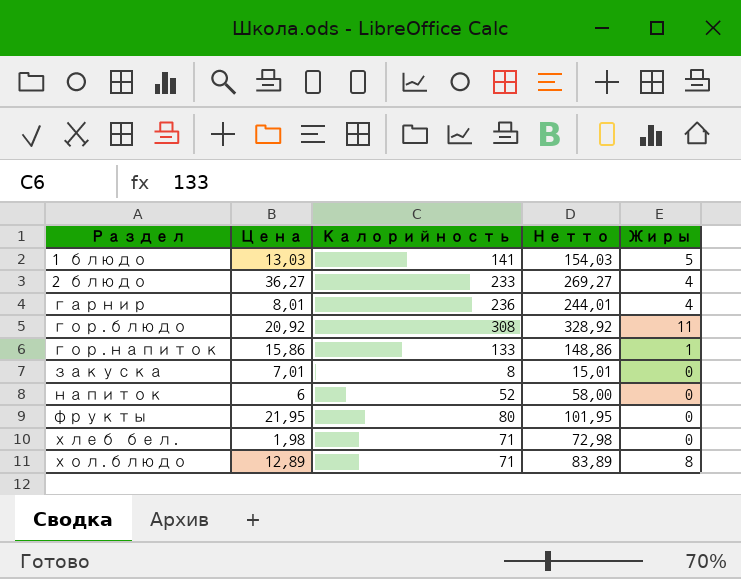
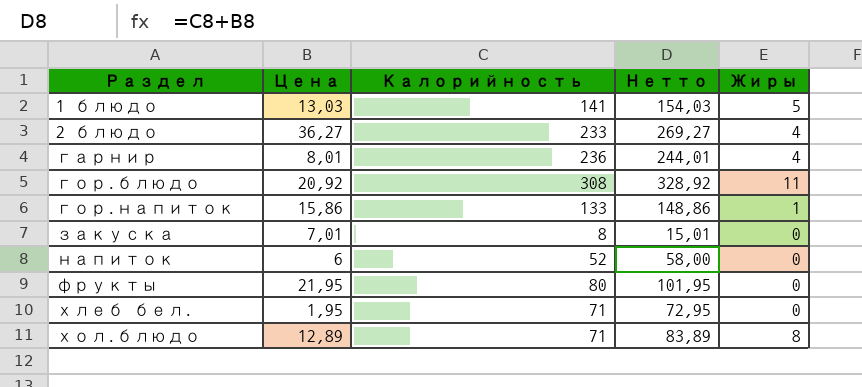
хлеб бел. | Цена: 1,98 -> 1,95
хлеб бел. | Нетто: 72,98 -> 72,95

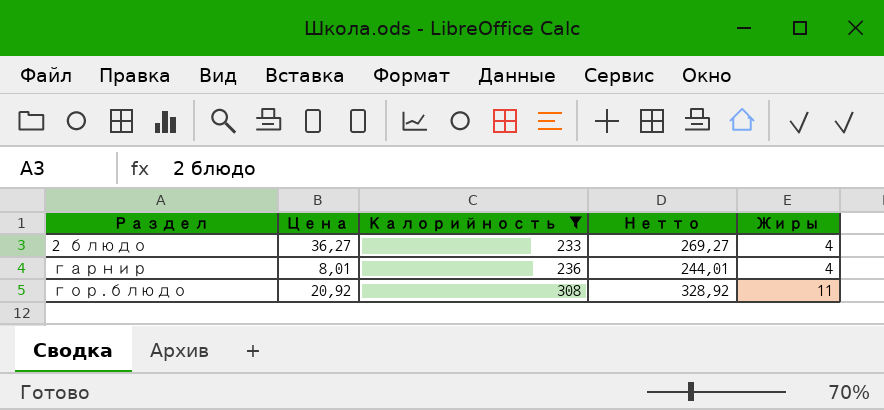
filter: none -> Калорийность >= 233

